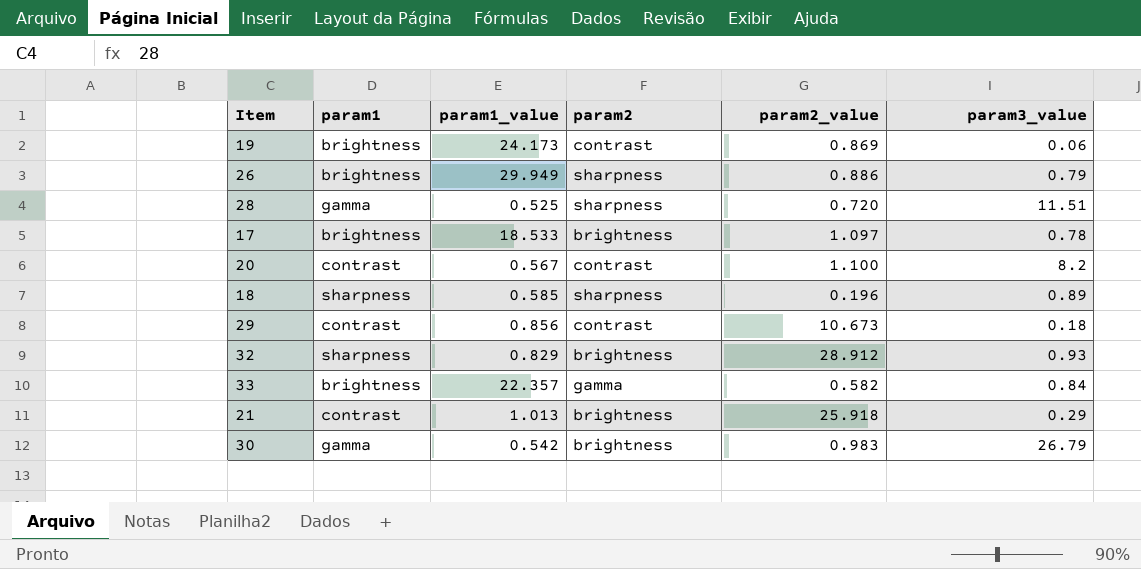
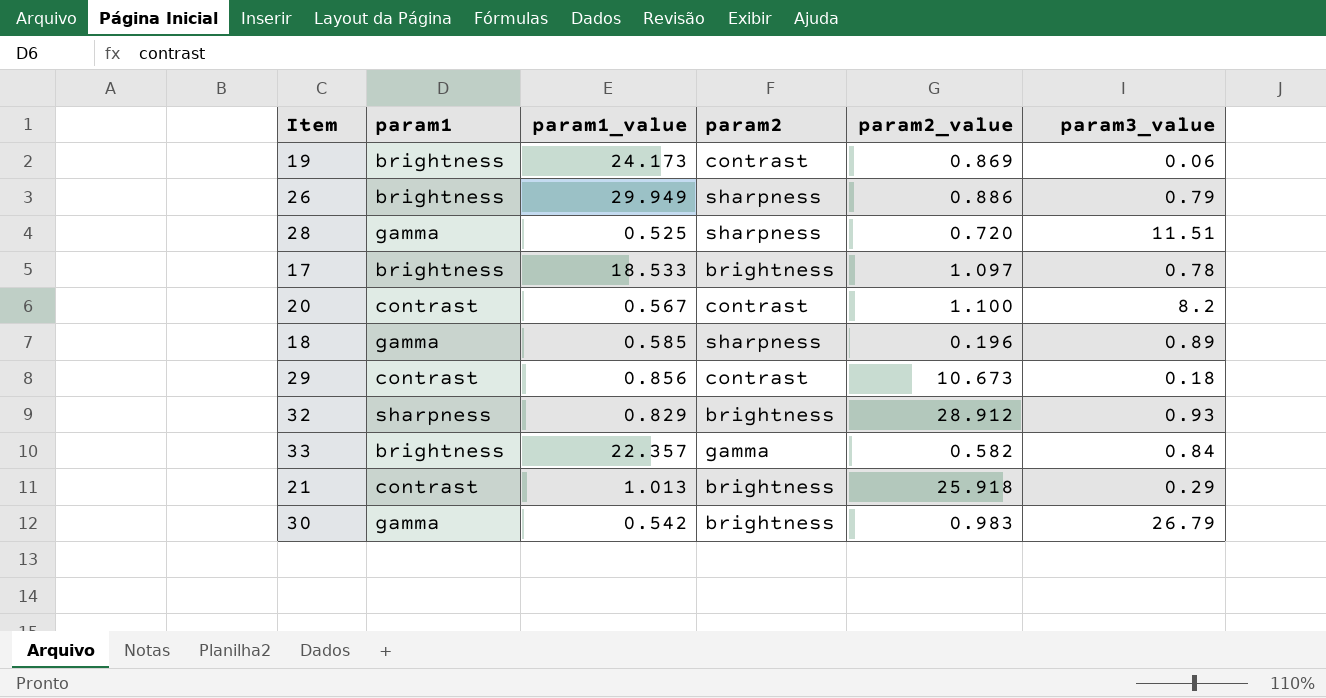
18 | param1: sharpness -> gamma

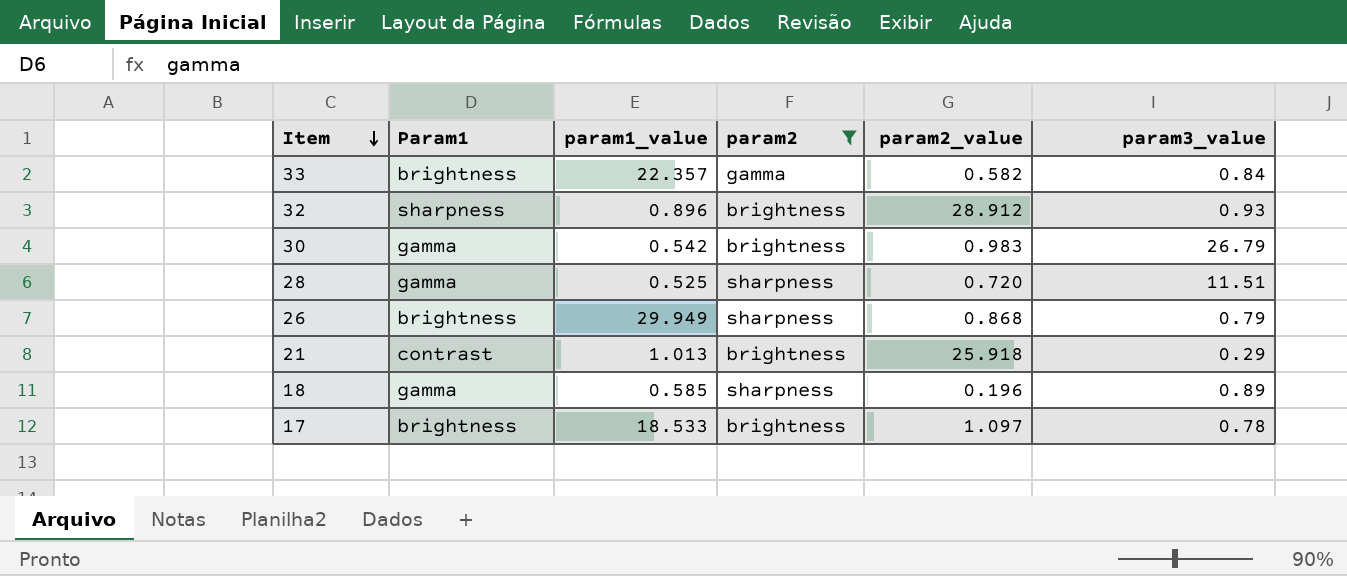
filter: none -> param2 != contrast
row order: none -> Item descending
column name: param1 -> Param1
32 | param1_value: 0.829 -> 0.896
26 | param2_value: 0.886 -> 0.868

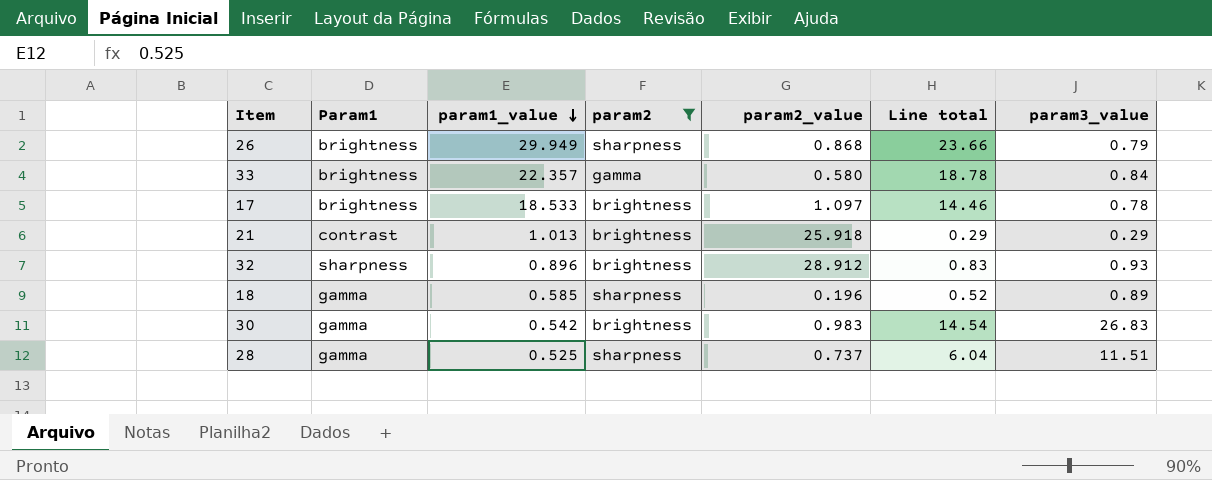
row order: Item descending -> param1_value descending
column Line total | formula: none -> [param1_value] * [param3_value]
33 | param2_value: 0.582 -> 0.580
30 | param3_value: 26.79 -> 26.83
28 | param2_value: 0.720 -> 0.737

